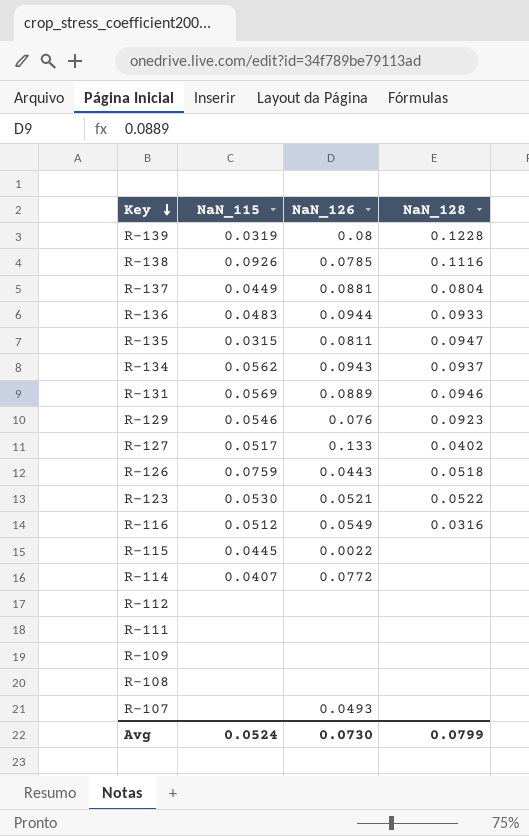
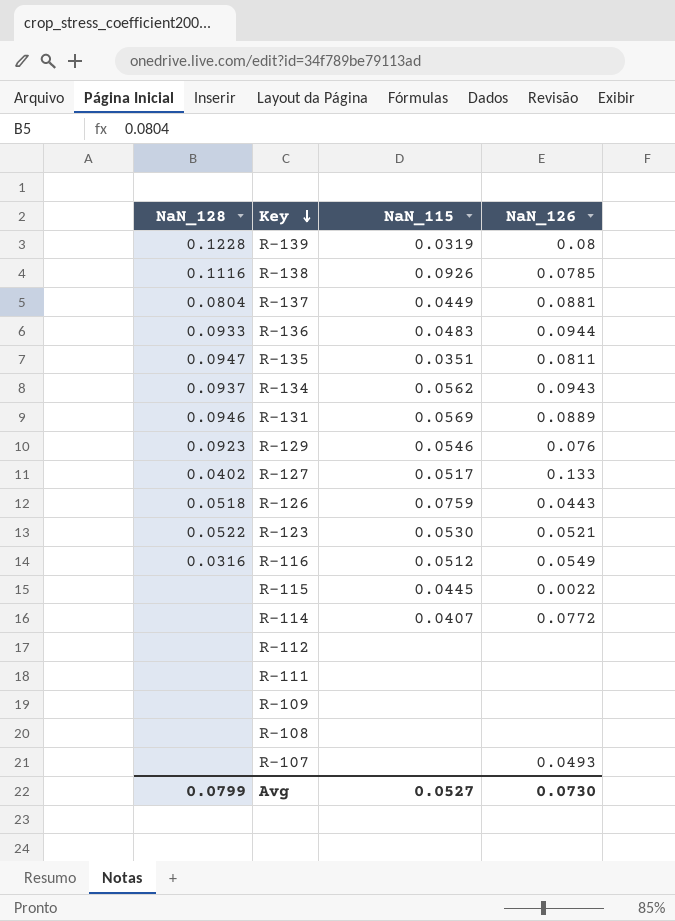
column NaN_128 | position: 4 -> 1
R-135 | NaN_115: 0.0315 -> 0.0351
Avg | NaN_115: 0.0524 -> 0.0527

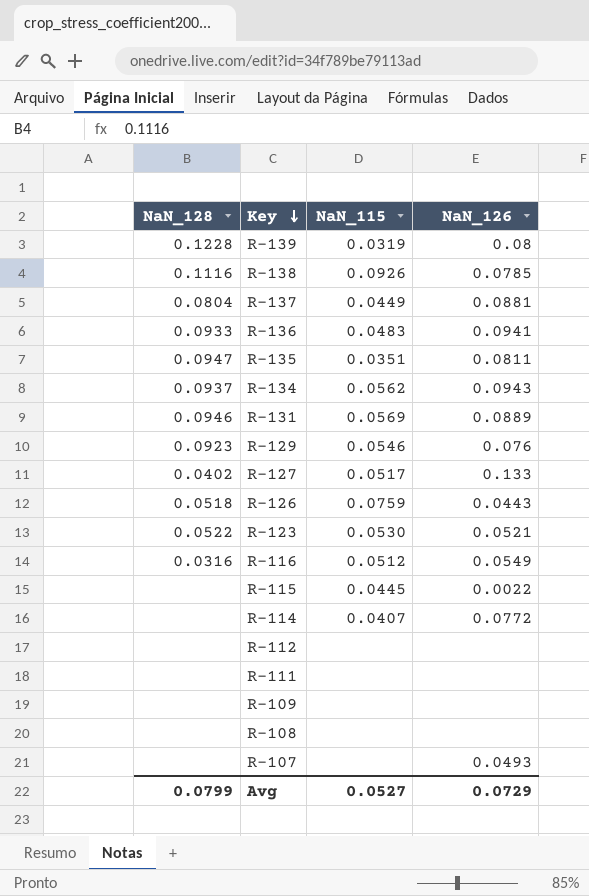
R-136 | NaN_126: 0.0944 -> 0.0941
Avg | NaN_126: 0.0730 -> 0.0729

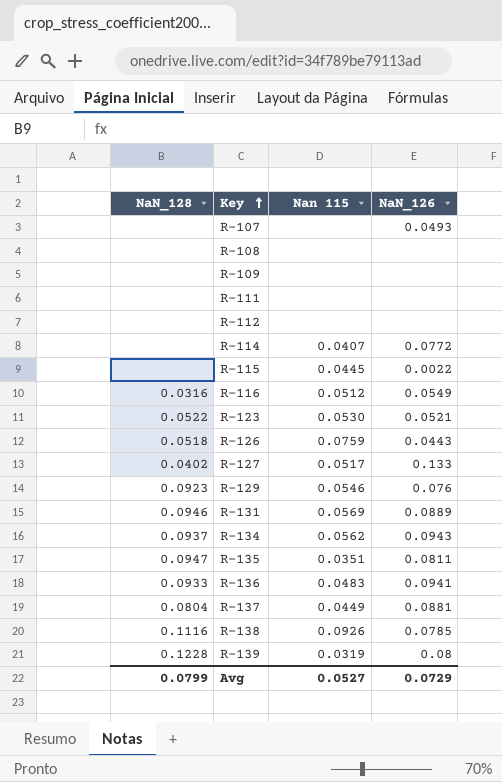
row order: Key descending -> Key ascending
column name: NaN_115 -> Nan 115

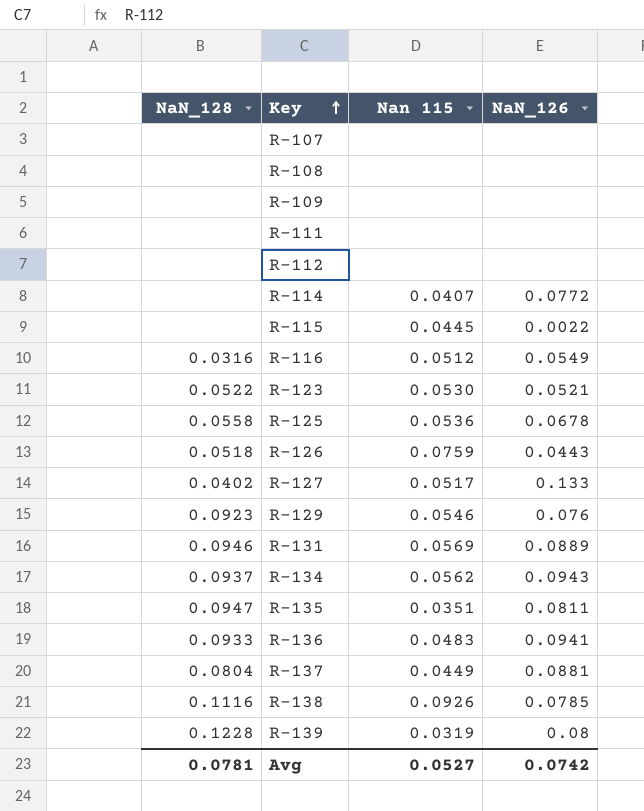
R-107 | NaN_126: 0.0493 -> none
row R-125: none -> 0.0558 | 0.0536 | 0.0678
Avg | NaN_128: 0.0799 -> 0.0781
Avg | NaN_126: 0.0729 -> 0.0742

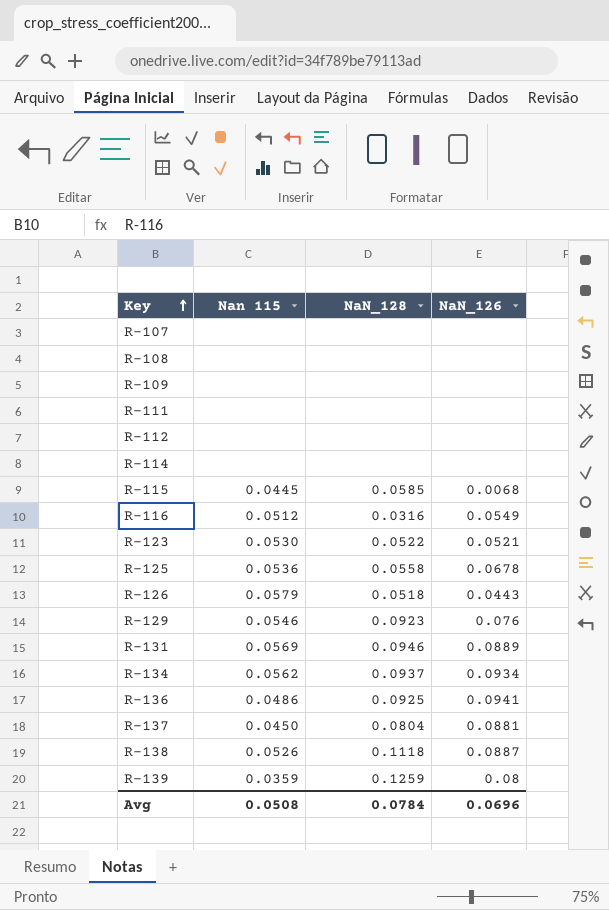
column NaN_128 | position: 1 -> 3
row R-127: 0.0402 | 0.0517 | 0.133 -> none
row R-135: 0.0947 | 0.0351 | 0.0811 -> none
R-114 | Nan 115: 0.0407 -> none
R-114 | NaN_126: 0.0772 -> none
R-115 | NaN_128: none -> 0.0585
R-115 | NaN_126: 0.0022 -> 0.0068
R-126 | Nan 115: 0.0759 -> 0.0579
R-134 | NaN_126: 0.0943 -> 0.0934
R-136 | Nan 115: 0.0483 -> 0.0486
R-136 | NaN_128: 0.0933 -> 0.0925
R-137 | Nan 115: 0.0449 -> 0.0450
R-138 | Nan 115: 0.0926 -> 0.0526
R-138 | NaN_128: 0.1116 -> 0.1118
R-138 | NaN_126: 0.0785 -> 0.0887
R-139 | Nan 115: 0.0319 -> 0.0359
R-139 | NaN_128: 0.1228 -> 0.1259
Avg | Nan 115: 0.0527 -> 0.0508
Avg | NaN_128: 0.0781 -> 0.0784
Avg | NaN_126: 0.0742 -> 0.0696

